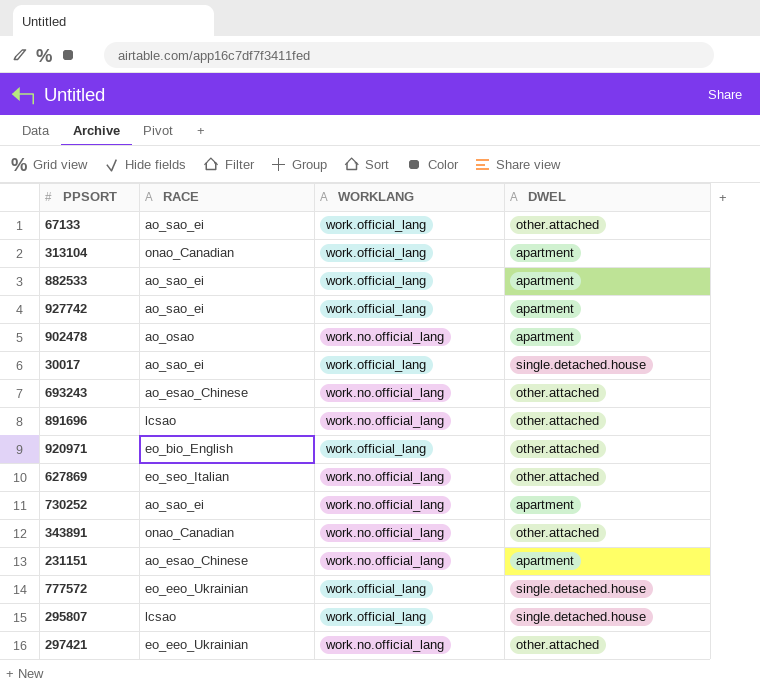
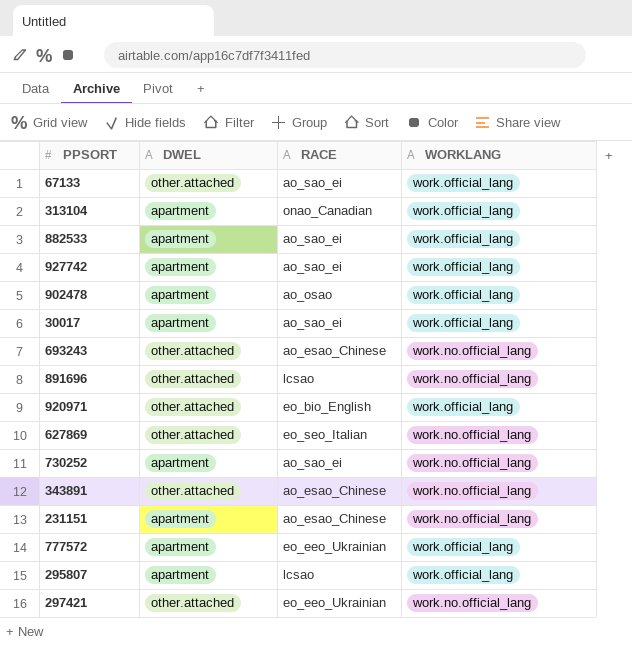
column DWEL | position: 4 -> 2
902478 | WORKLANG: work.no.official_lang -> work.official_lang
30017 | DWEL: single.detached.house -> apartment
343891 | RACE: onao_Canadian -> ao_esao_Chinese
777572 | DWEL: single.detached.house -> apartment
295807 | DWEL: single.detached.house -> apartment

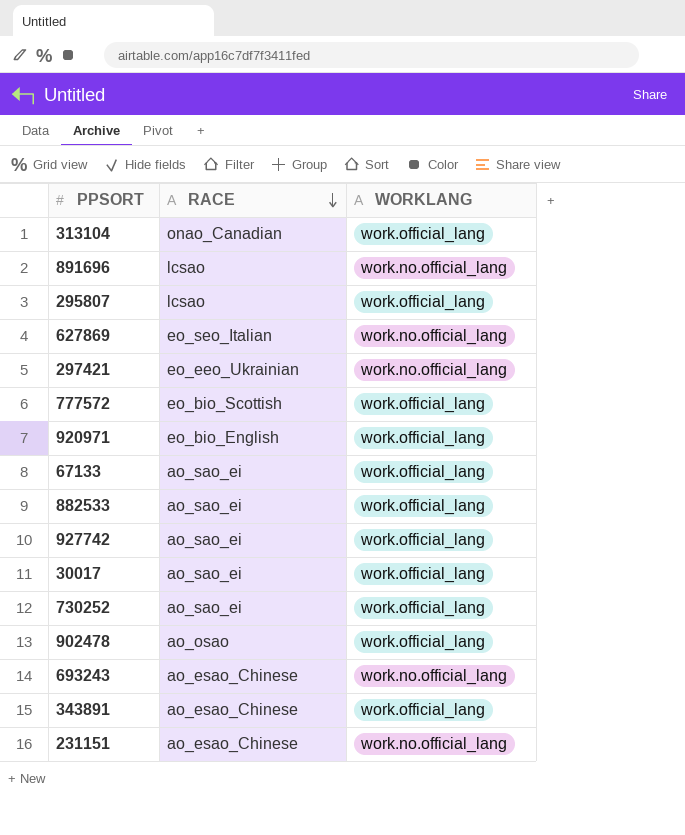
row order: none -> RACE descending
column DWEL | position: 2 -> none
777572 | RACE: eo_eeo_Ukrainian -> eo_bio_Scottish
730252 | WORKLANG: work.no.official_lang -> work.official_lang
343891 | WORKLANG: work.no.official_lang -> work.official_lang

